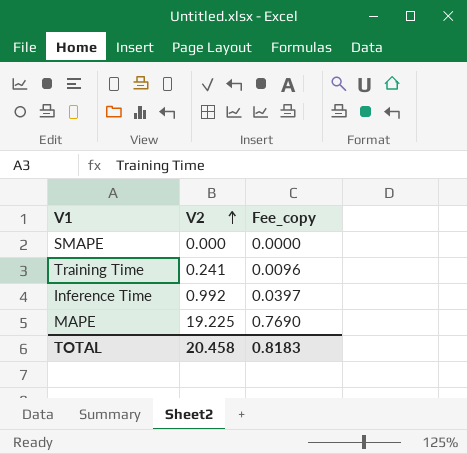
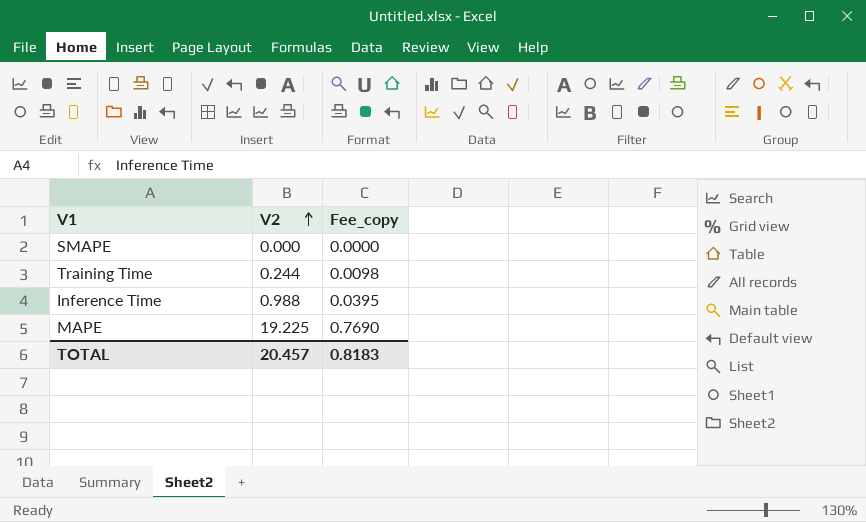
Training Time | V2: 0.241 -> 0.244
Training Time | Fee_copy: 0.0096 -> 0.0098
Inference Time | V2: 0.992 -> 0.988
Inference Time | Fee_copy: 0.0397 -> 0.0395
TOTAL | V2: 20.458 -> 20.457

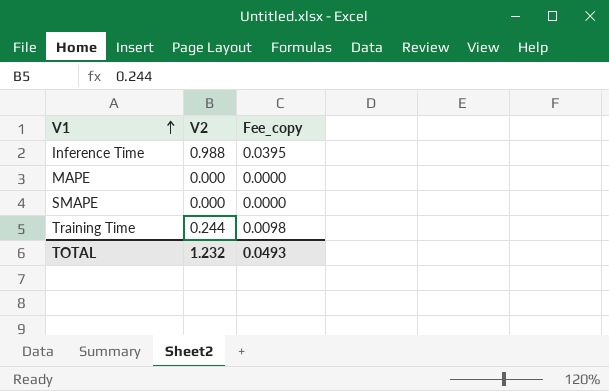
row order: V2 ascending -> V1 ascending
MAPE | V2: 19.225 -> 0.000
MAPE | Fee_copy: 0.7690 -> 0.0000
TOTAL | V2: 20.457 -> 1.232
TOTAL | Fee_copy: 0.8183 -> 0.0493

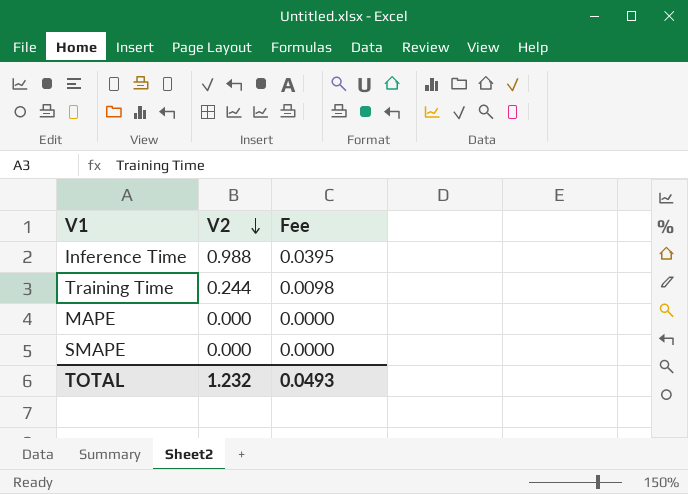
row order: V1 ascending -> V2 descending
column name: Fee_copy -> Fee

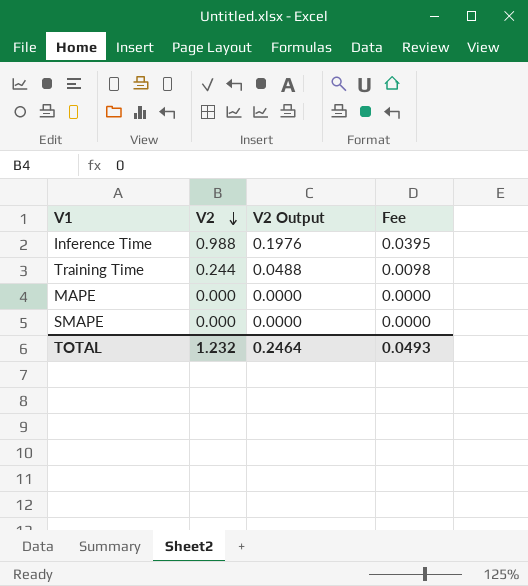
column V2 Output | formula: none -> [V2] * 0.2

